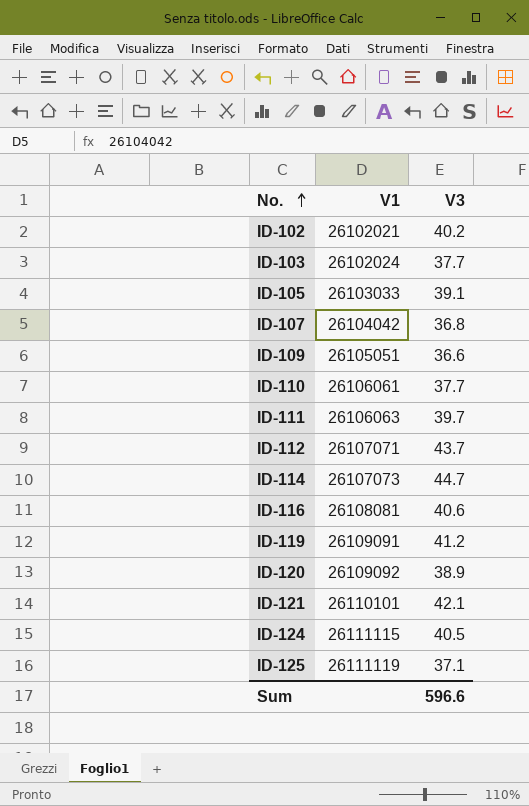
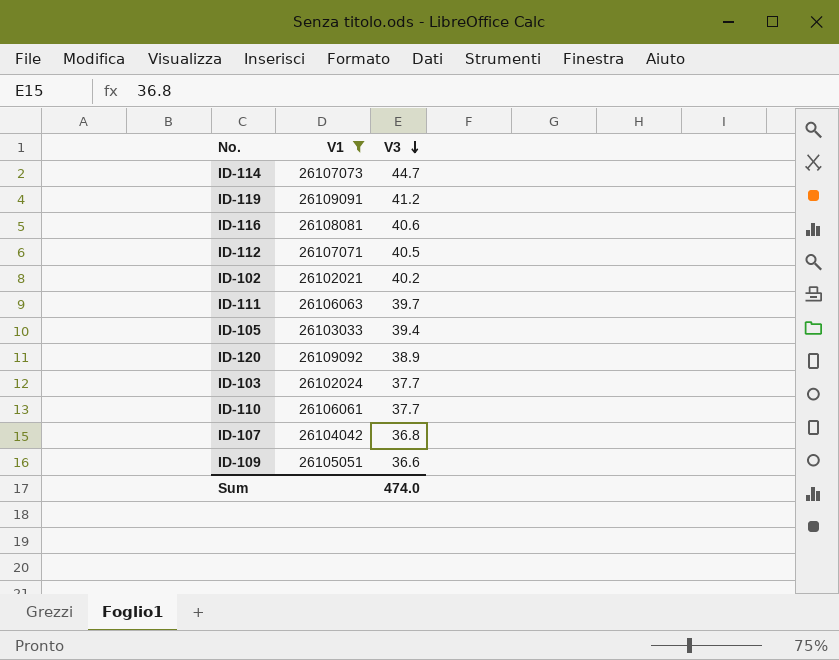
filter: none -> V1 <= 26109092
row order: No. ascending -> V3 descending
ID-112 | V3: 43.7 -> 40.5
ID-105 | V3: 39.1 -> 39.4
Sum | V3: 596.6 -> 474.0

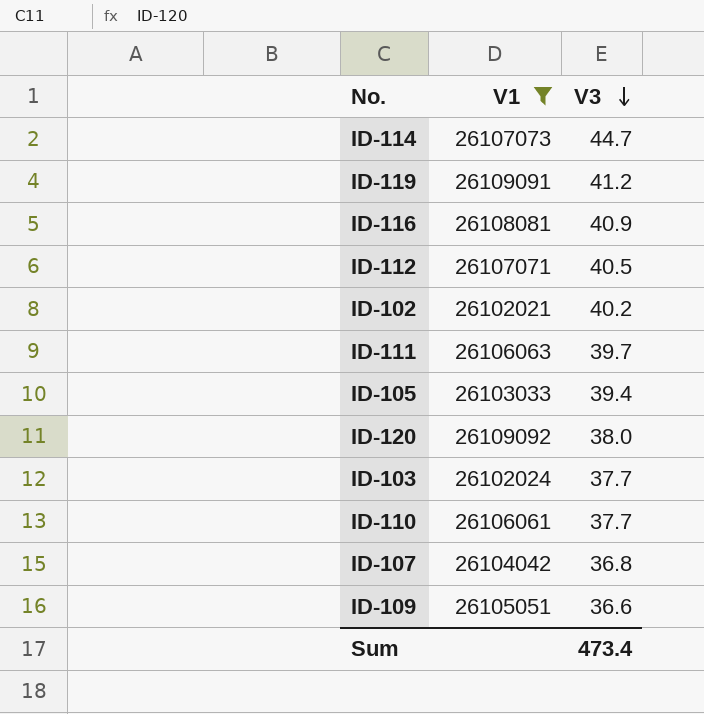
ID-116 | V3: 40.6 -> 40.9
ID-120 | V3: 38.9 -> 38.0
Sum | V3: 474.0 -> 473.4

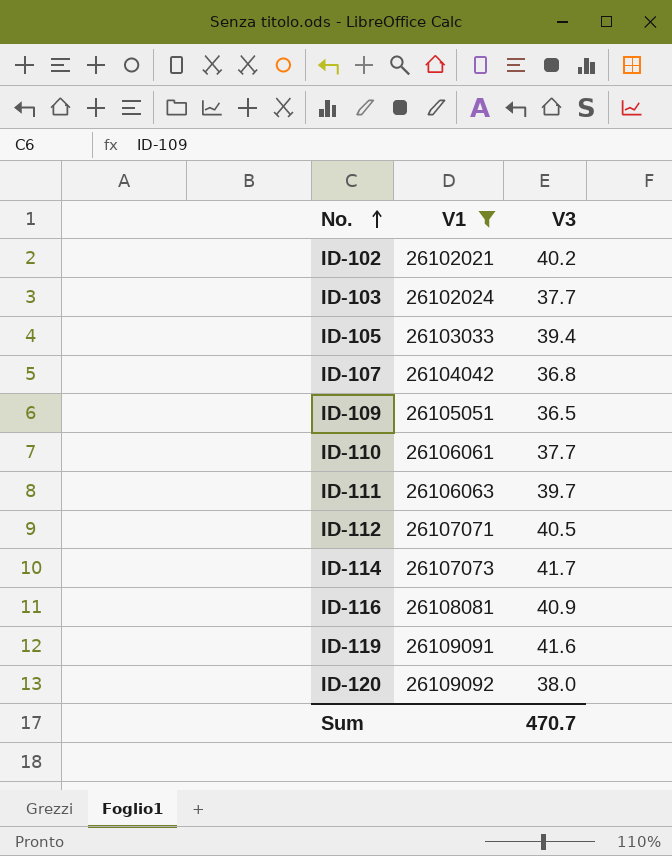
row order: V3 descending -> No. ascending
ID-109 | V3: 36.6 -> 36.5
ID-114 | V3: 44.7 -> 41.7
ID-119 | V3: 41.2 -> 41.6
Sum | V3: 473.4 -> 470.7

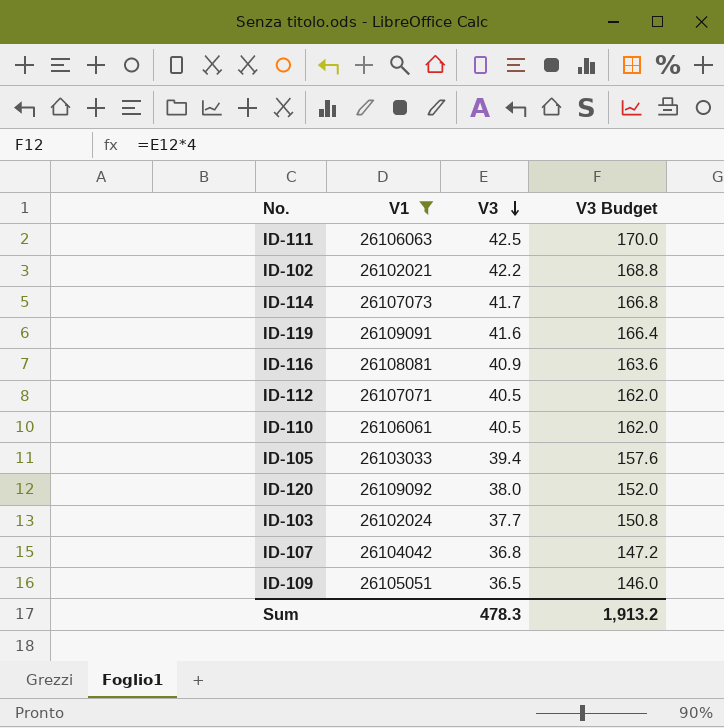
row order: No. ascending -> V3 descending
column V3 Budget | formula: none -> [V3] * 4
ID-111 | V3: 39.7 -> 42.5
ID-102 | V3: 40.2 -> 42.2
ID-110 | V3: 37.7 -> 40.5
Sum | V3: 470.7 -> 478.3

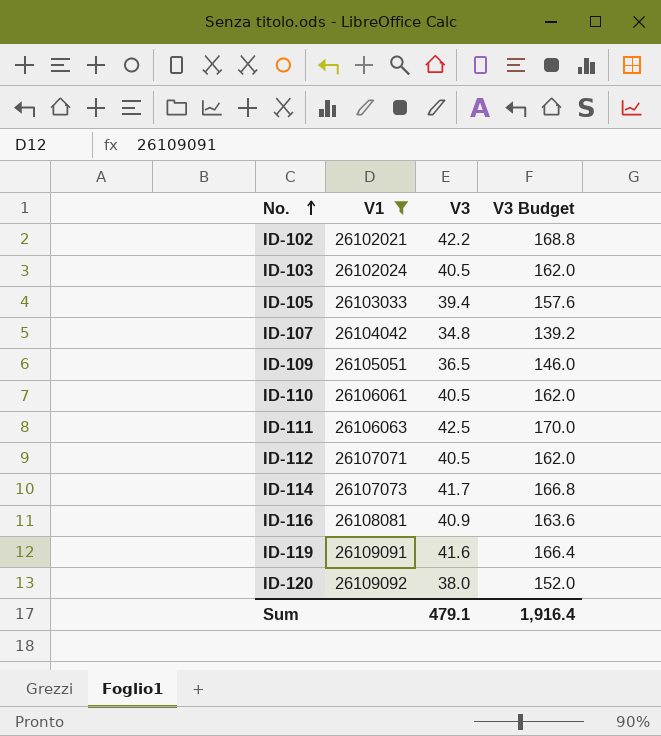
row order: V3 descending -> No. ascending
ID-103 | V3: 37.7 -> 40.5
ID-103 | V3 Budget: 150.8 -> 162.0
ID-107 | V3: 36.8 -> 34.8
ID-107 | V3 Budget: 147.2 -> 139.2
Sum | V3: 478.3 -> 479.1
Sum | V3 Budget: 1,913.2 -> 1,916.4

